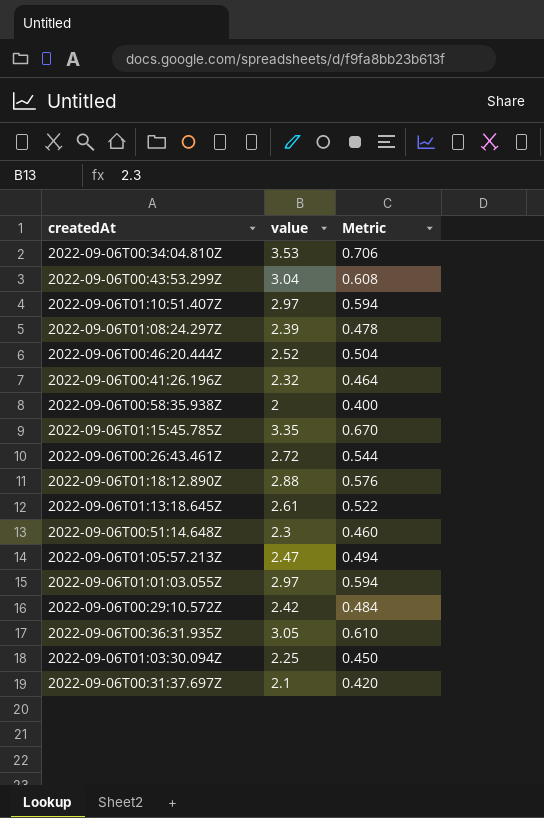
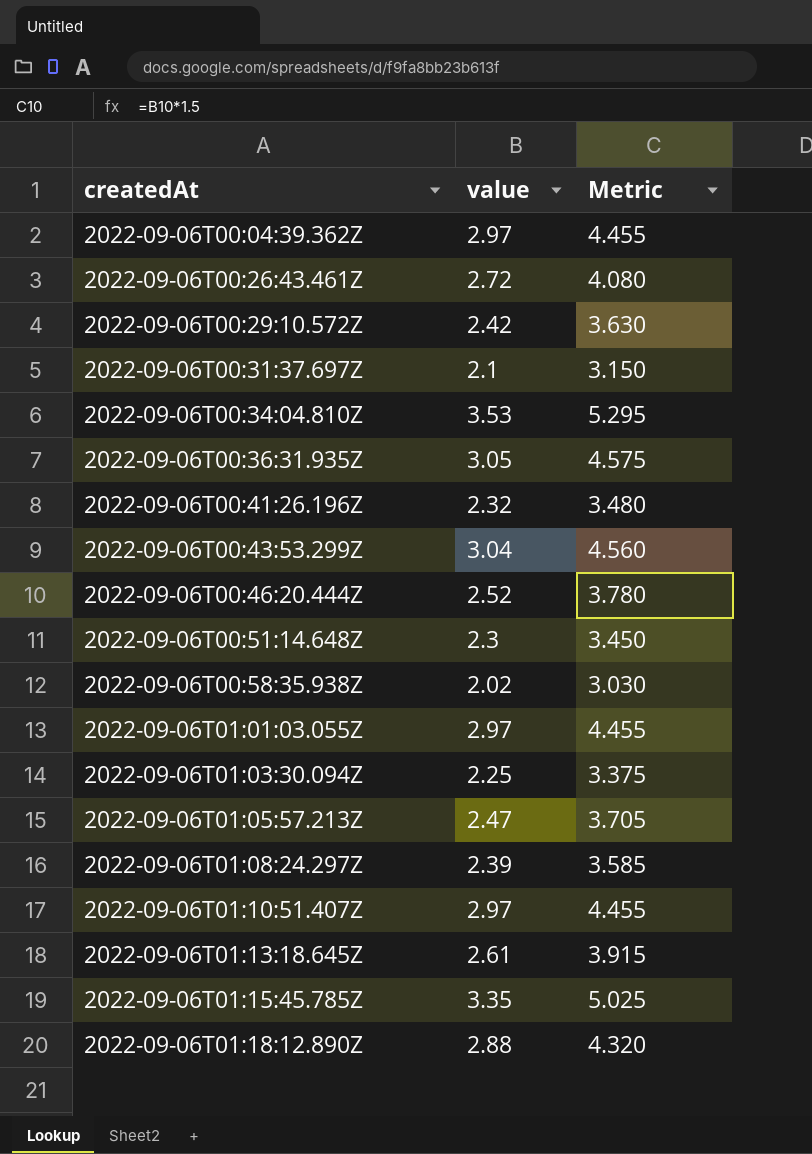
row order: none -> createdAt ascending
column Metric | formula: [value] * 0.2 -> [value] * 1.5
row 2022-09-06T00:04:39.362Z: none -> 2.97 | 4.455
2022-09-06T00:58:35.938Z | value: 2 -> 2.02

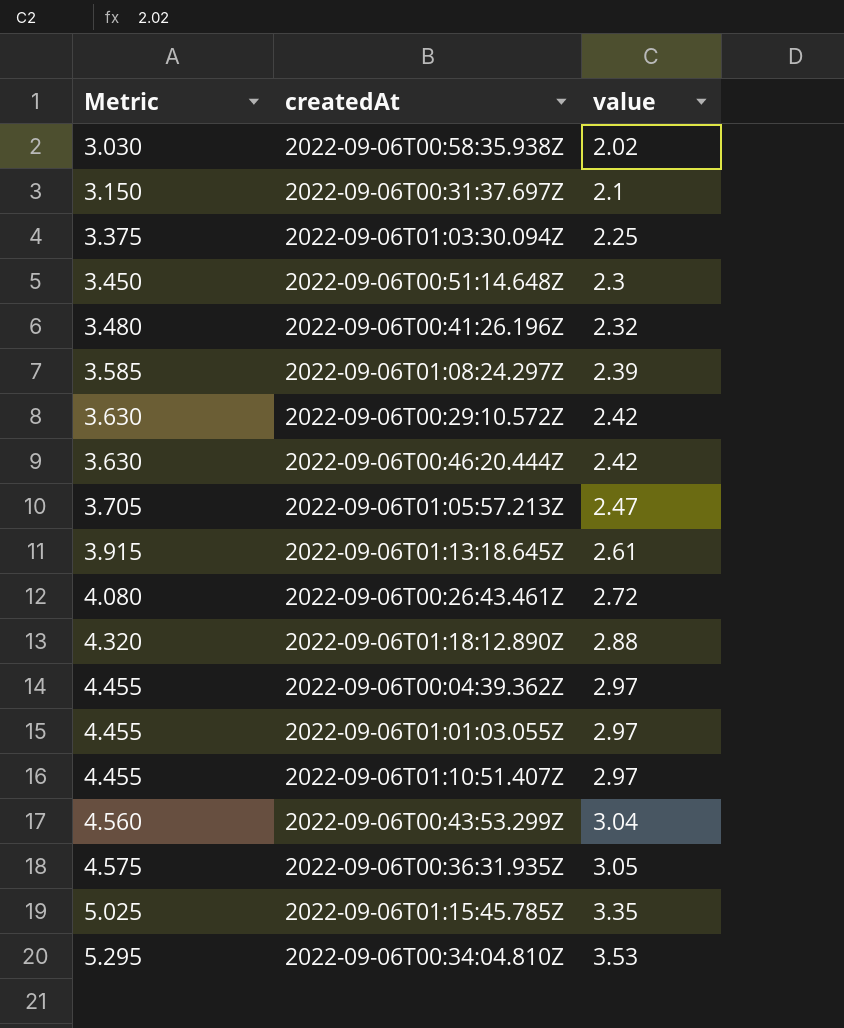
row order: createdAt ascending -> Metric ascending
column Metric | position: 3 -> 1
2022-09-06T00:46:20.444Z | Metric: 3.780 -> 3.630
2022-09-06T00:46:20.444Z | value: 2.52 -> 2.42

